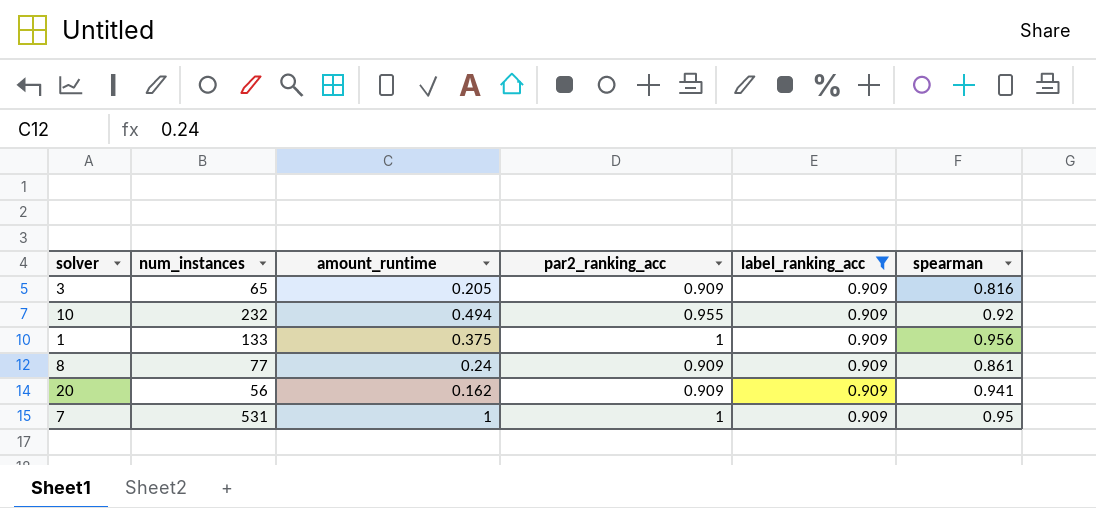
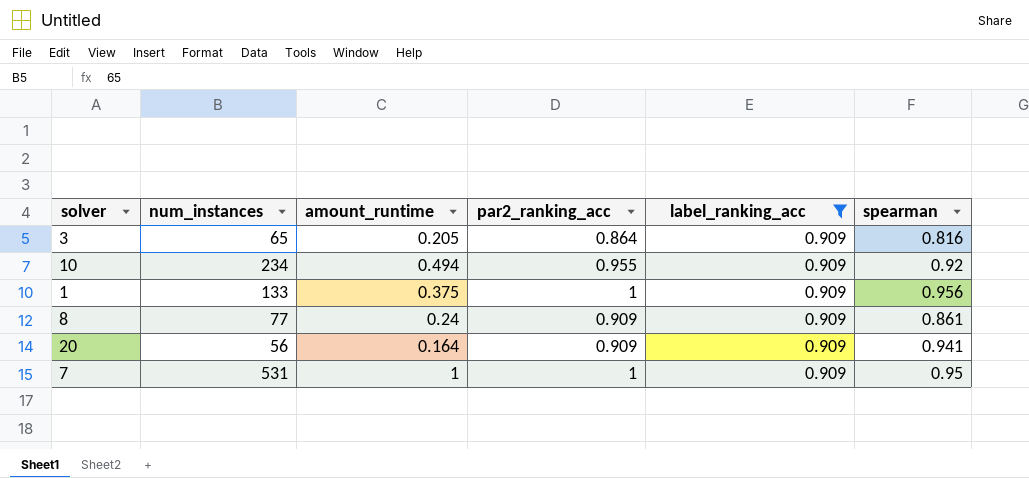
3 | par2_ranking_acc: 0.909 -> 0.864
10 | num_instances: 232 -> 234
20 | amount_runtime: 0.162 -> 0.164

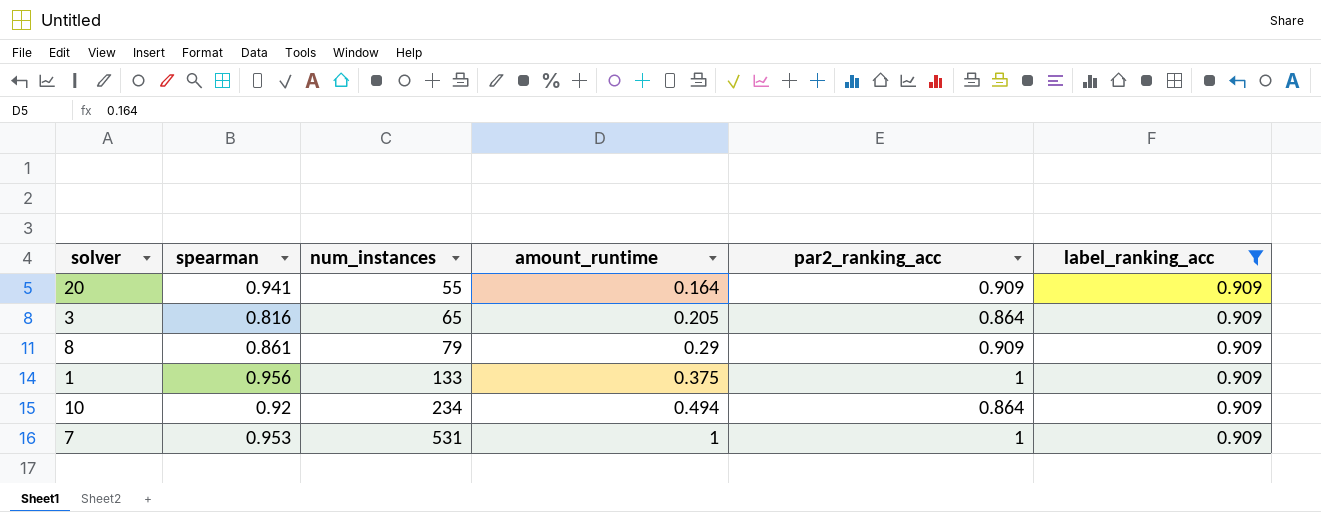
row order: none -> num_instances ascending
column spearman | position: 6 -> 2
20 | num_instances: 56 -> 55
8 | num_instances: 77 -> 79
8 | amount_runtime: 0.24 -> 0.29
10 | par2_ranking_acc: 0.955 -> 0.864
7 | spearman: 0.95 -> 0.953

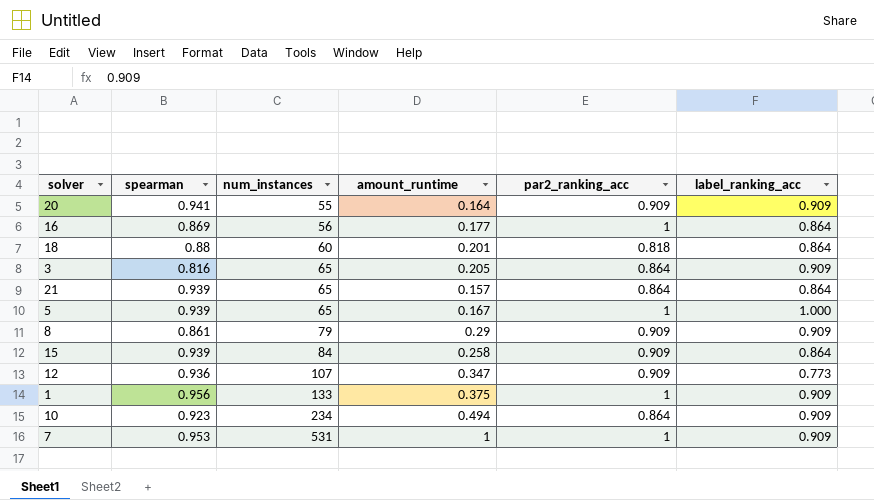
filter: label_ranking_acc = 0.909 -> none
10 | spearman: 0.92 -> 0.923

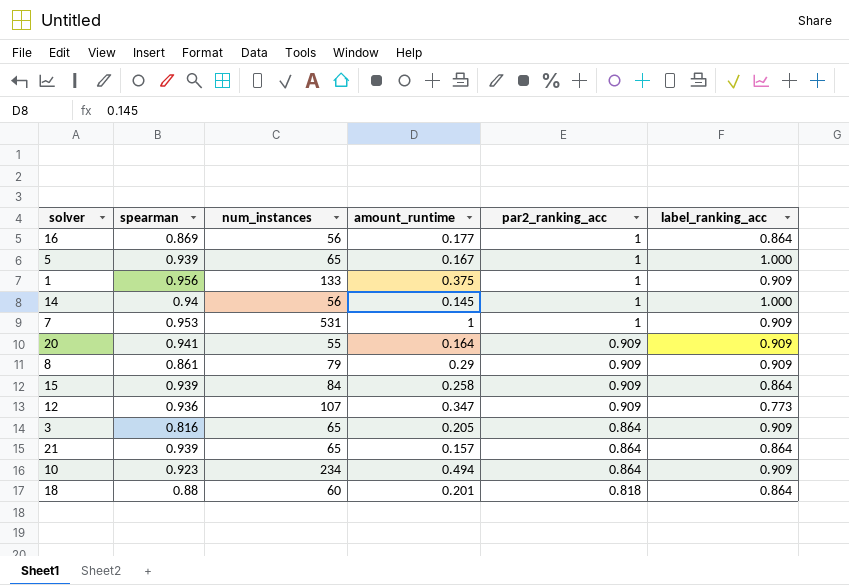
row order: num_instances ascending -> par2_ranking_acc descending
row 14: none -> 0.94 | 56 | 0.145 | 1 | 1.000

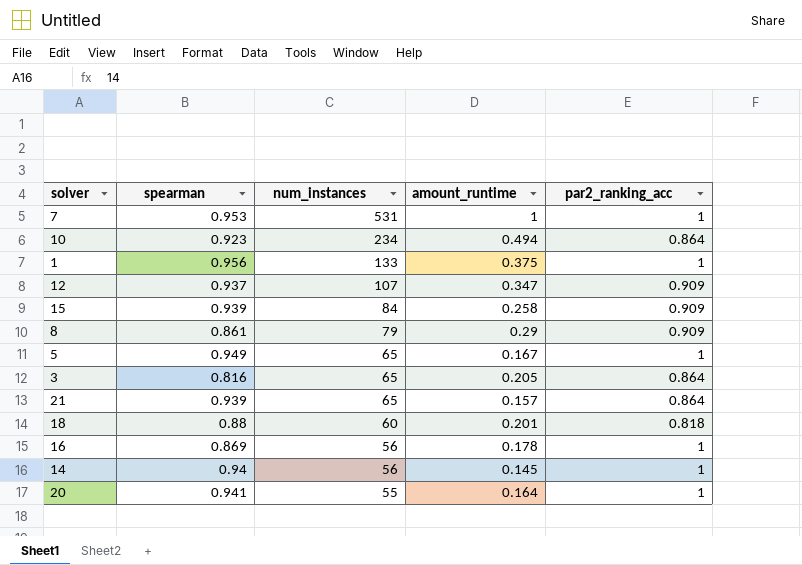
row order: par2_ranking_acc descending -> num_instances descending
column label_ranking_acc | position: 6 -> none
12 | spearman: 0.936 -> 0.937
5 | spearman: 0.939 -> 0.949
16 | amount_runtime: 0.177 -> 0.178
20 | par2_ranking_acc: 0.909 -> 1

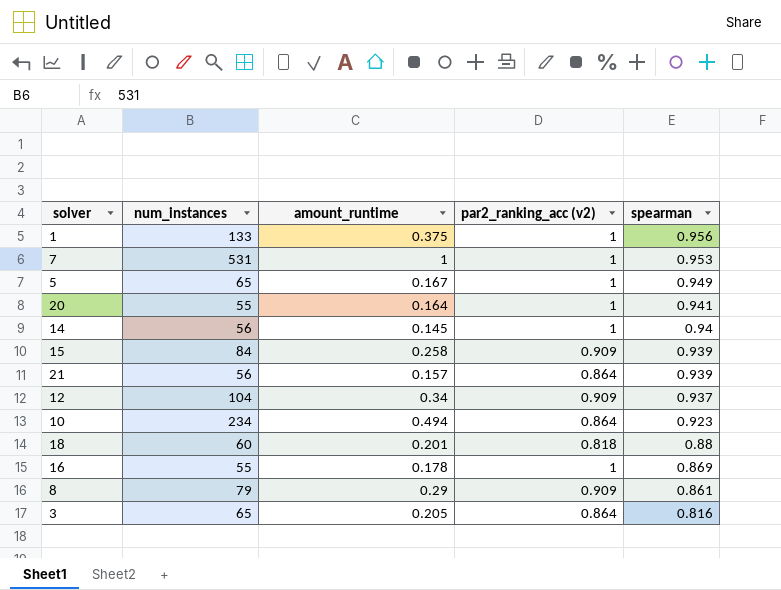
row order: num_instances descending -> spearman descending
column name: par2_ranking_acc -> par2_ranking_acc (v2)
column spearman | position: 2 -> 5
21 | num_instances: 65 -> 56
12 | num_instances: 107 -> 104
12 | amount_runtime: 0.347 -> 0.34
16 | num_instances: 56 -> 55

